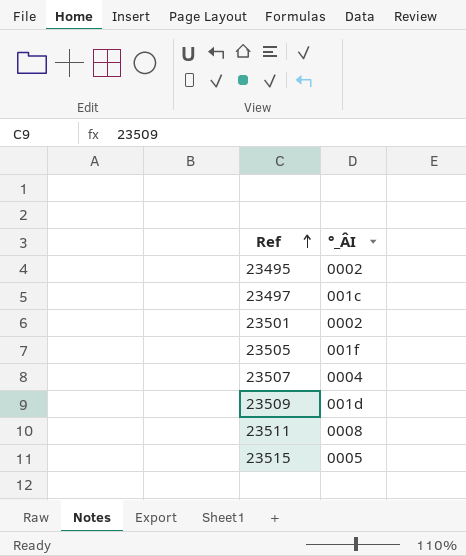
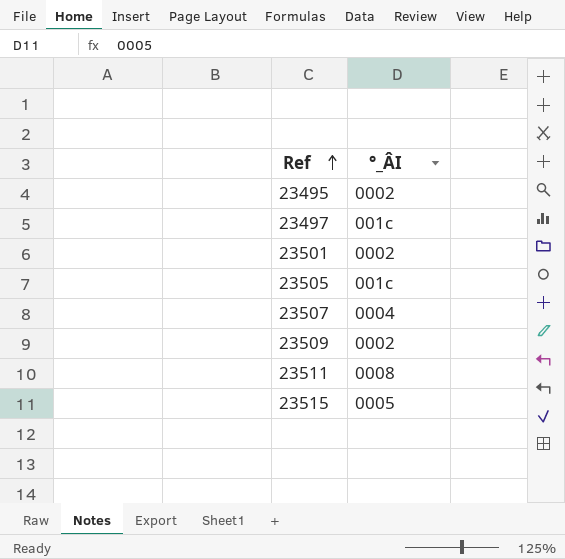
23505 | °_ÂI: 001f -> 001c
23509 | °_ÂI: 001d -> 0002

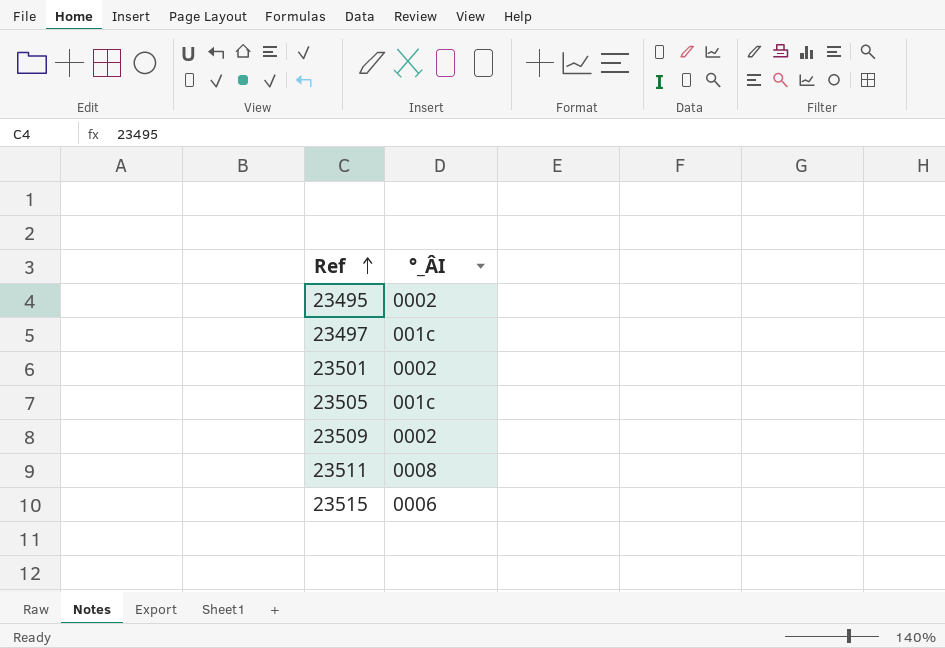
row 23507: 0004 -> none
23515 | °_ÂI: 0005 -> 0006

